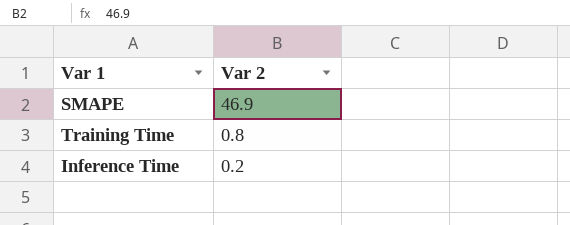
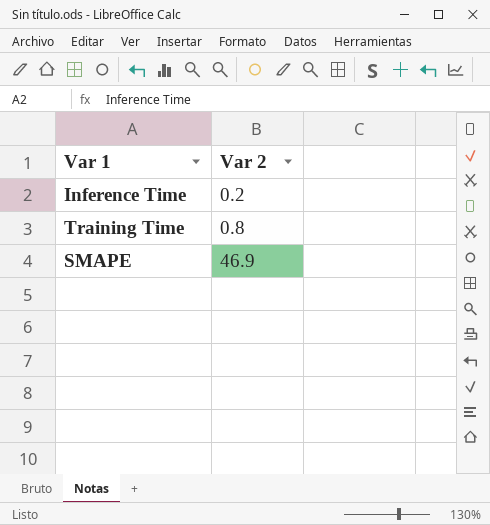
row order: Var 2 descending -> Var 2 ascending

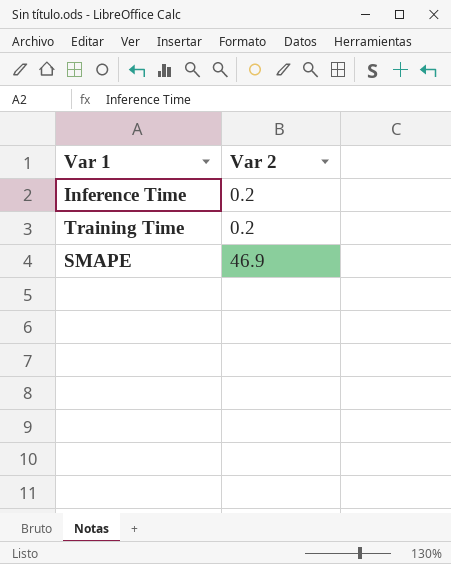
Training Time | Var 2: 0.8 -> 0.2

